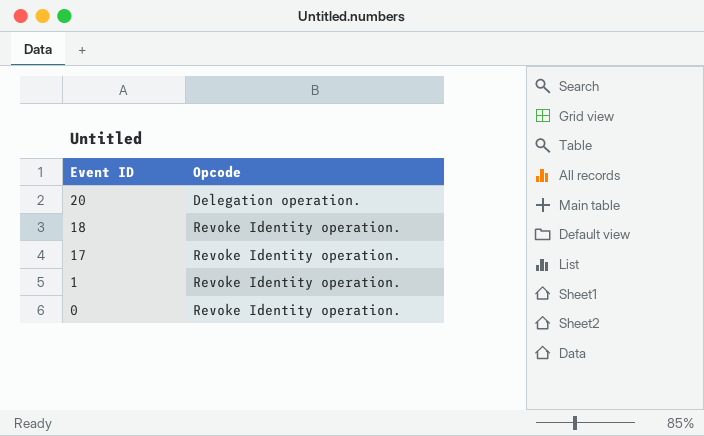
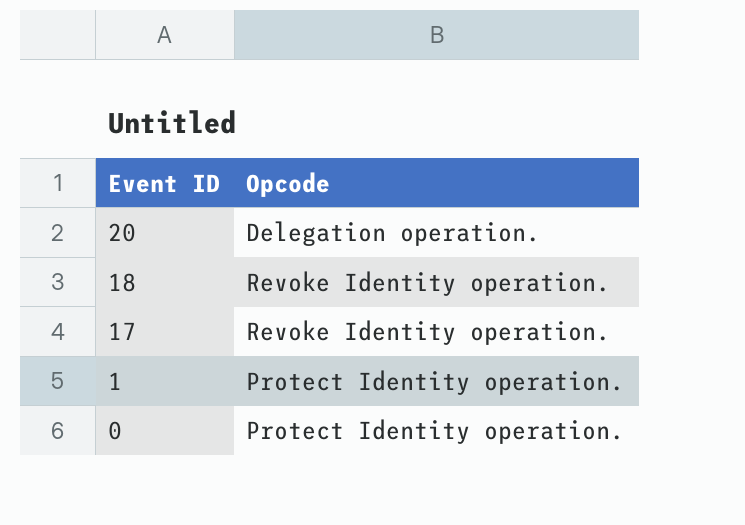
1 | Opcode: Revoke Identity operation. -> Protect Identity operation.
0 | Opcode: Revoke Identity operation. -> Protect Identity operation.

